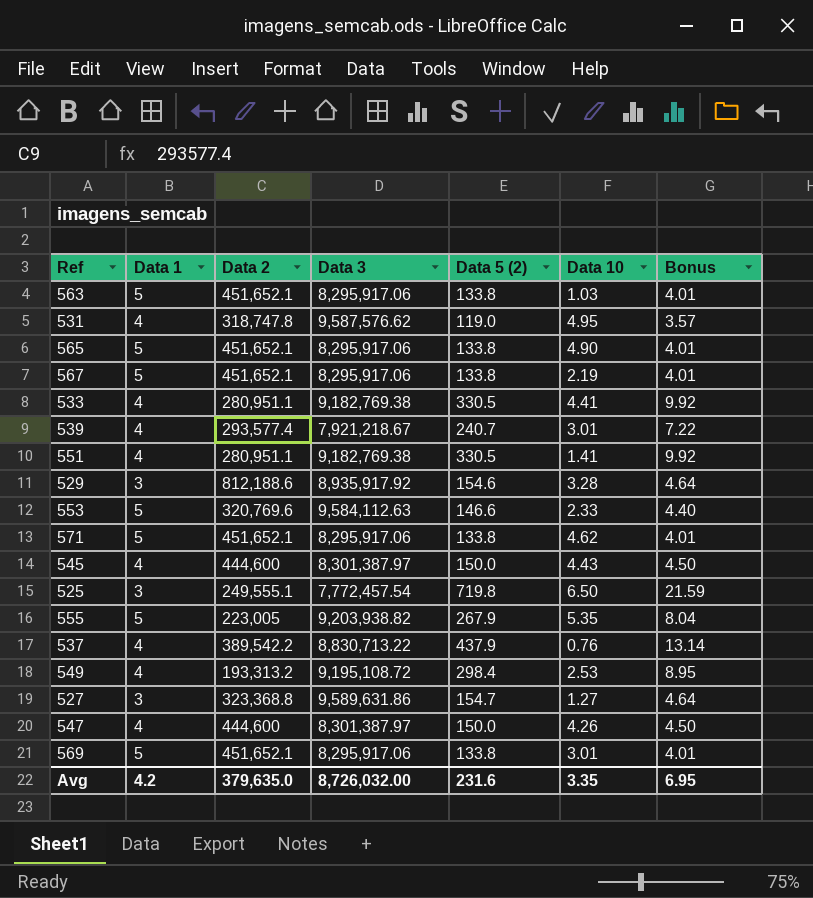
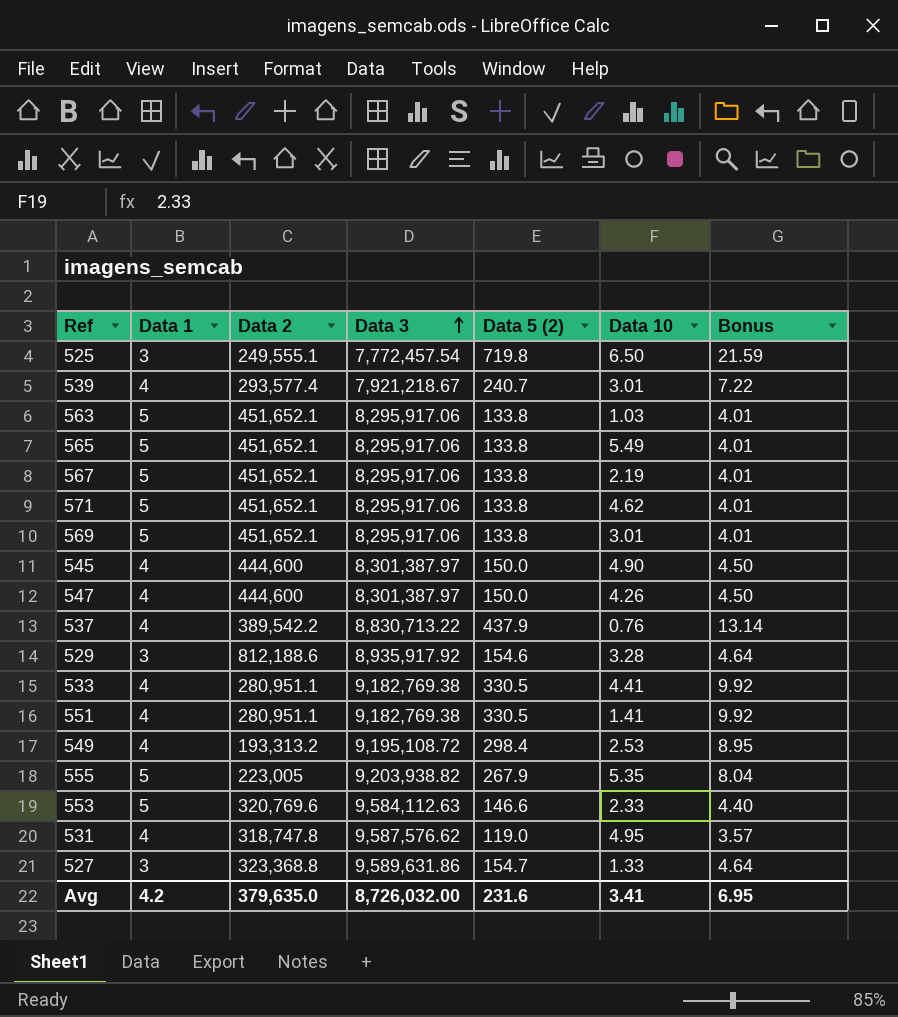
row order: none -> Data 3 ascending
565 | Data 10: 4.90 -> 5.49
545 | Data 10: 4.43 -> 4.90
527 | Data 10: 1.27 -> 1.33
Avg | Data 10: 3.35 -> 3.41

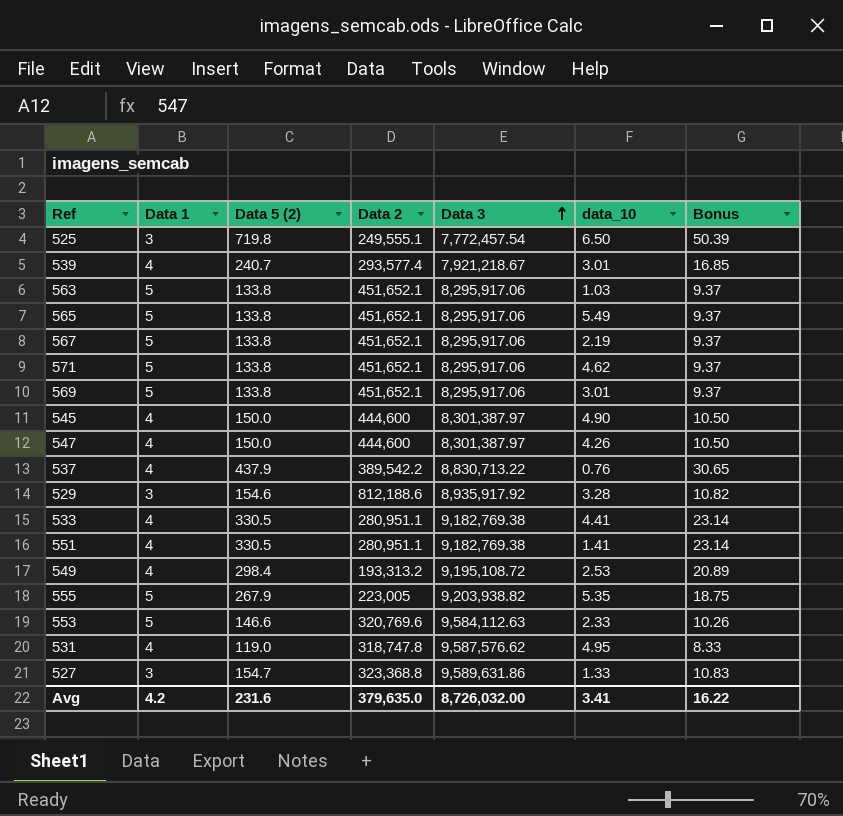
column Data 5 (2) | position: 5 -> 3
column name: Data 10 -> data_10
column Bonus | formula: [Data 5 (2)] * 0.03 -> [Data 5 (2)] * 0.07
Avg | Bonus: 6.95 -> 16.22

